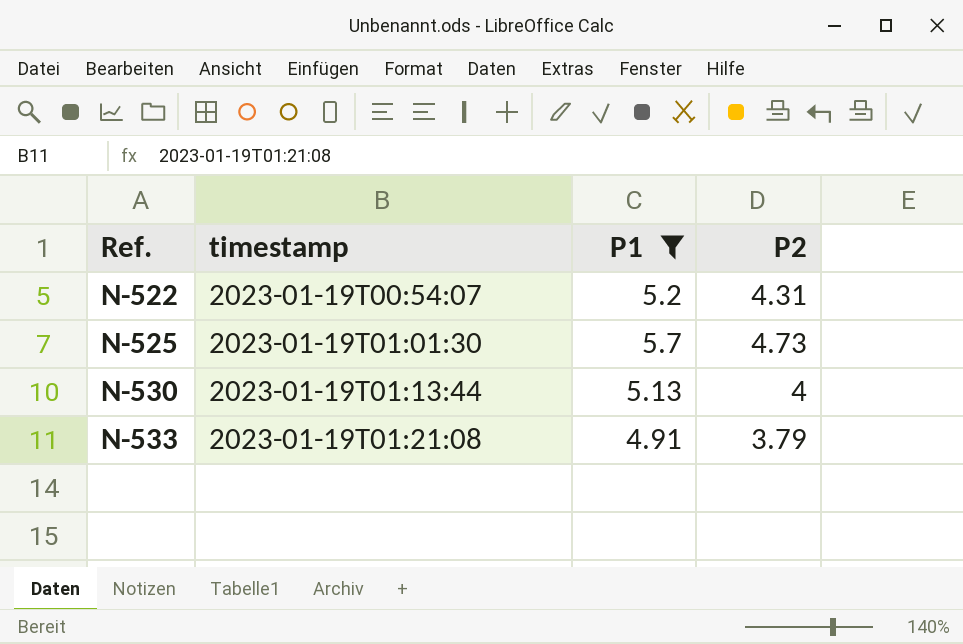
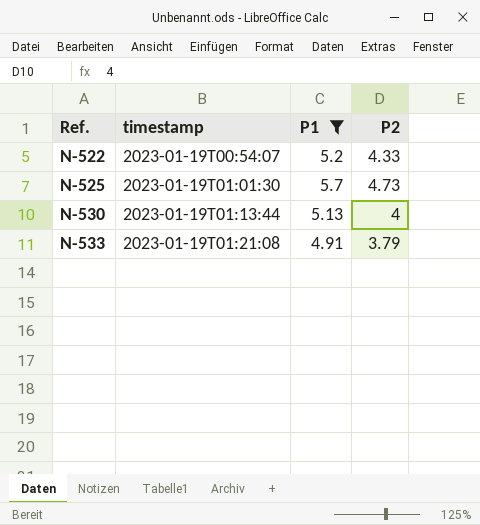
N-522 | P2: 4.31 -> 4.33

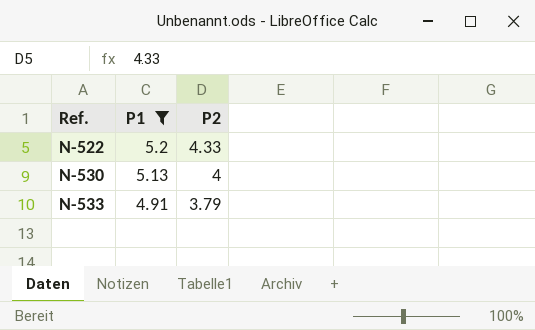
column timestamp | position: 2 -> none
row N-525: 2023-01-19T01:01:30 | 5.7 | 4.73 -> none

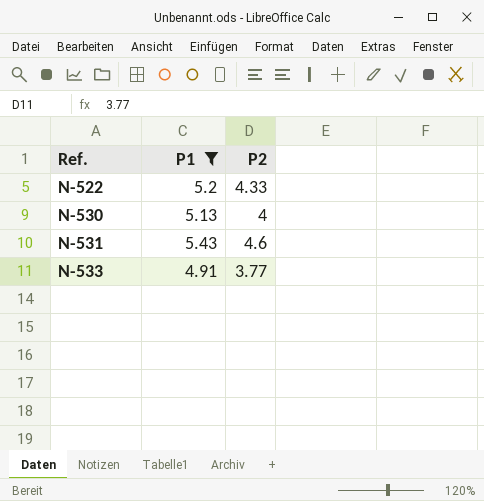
row N-531: none -> 5.43 | 4.6
N-533 | P2: 3.79 -> 3.77

